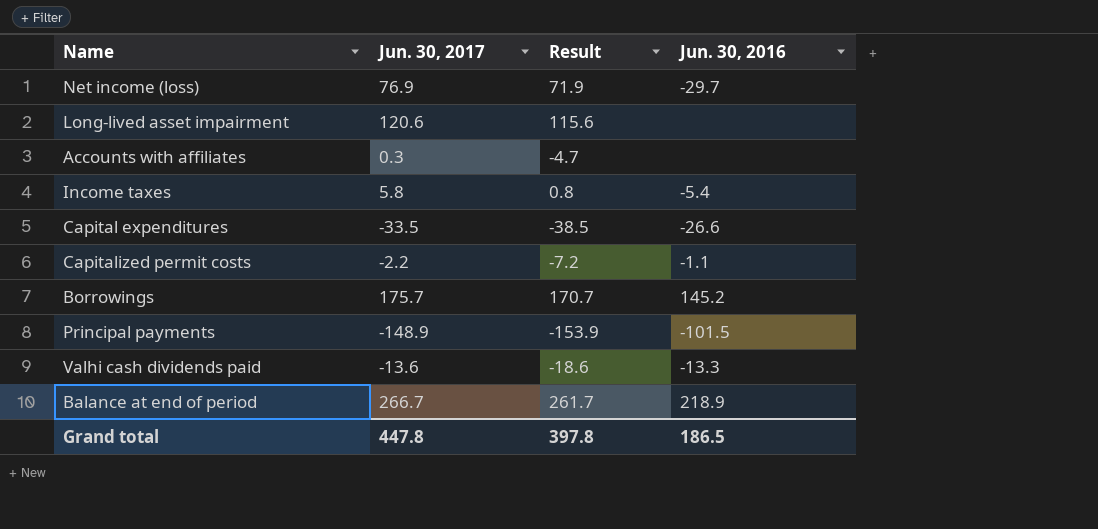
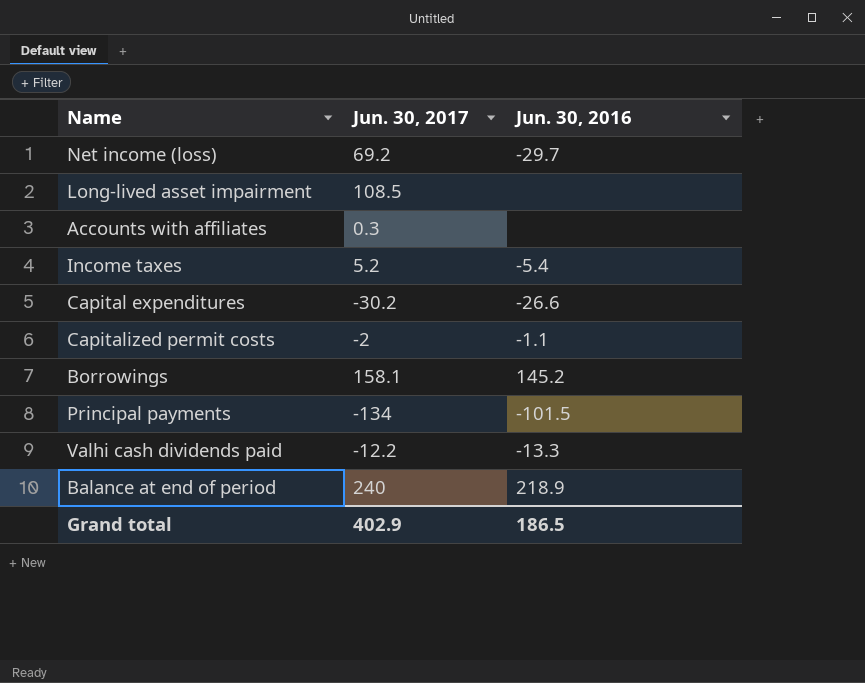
column Result | formula: [Jun. 30, 2017] - 5 -> none
Net income (loss) | Jun. 30, 2017: 76.9 -> 69.2
Long-lived asset impairment | Jun. 30, 2017: 120.6 -> 108.5
Income taxes | Jun. 30, 2017: 5.8 -> 5.2
Capital expenditures | Jun. 30, 2017: -33.5 -> -30.2
Capitalized permit costs | Jun. 30, 2017: -2.2 -> -2
Borrowings | Jun. 30, 2017: 175.7 -> 158.1
Principal payments | Jun. 30, 2017: -148.9 -> -134
Valhi cash dividends paid | Jun. 30, 2017: -13.6 -> -12.2
Balance at end of period | Jun. 30, 2017: 266.7 -> 240
Grand total | Jun. 30, 2017: 447.8 -> 402.9

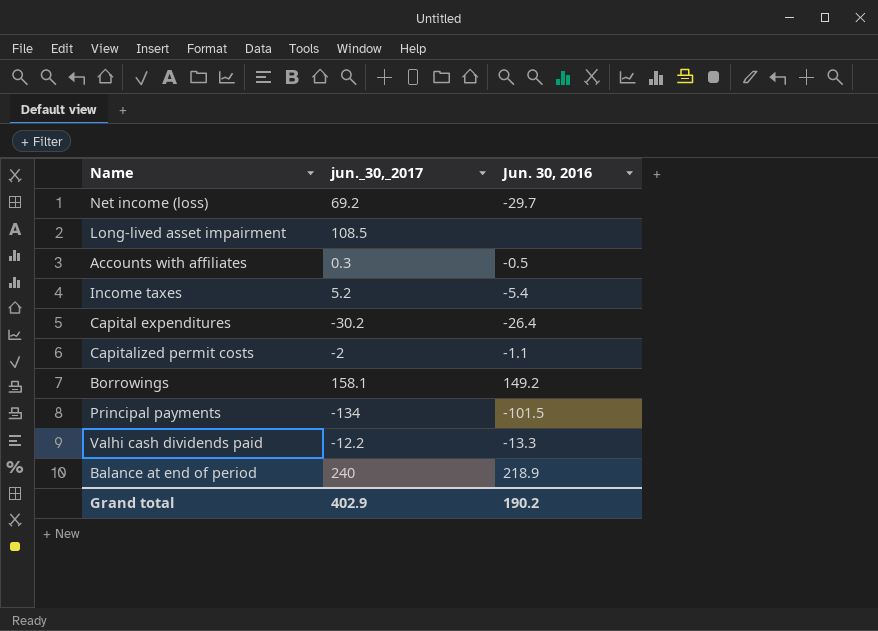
column name: Jun. 30, 2017 -> jun._30,_2017
Accounts with affiliates | Jun. 30, 2016: none -> -0.5
Capital expenditures | Jun. 30, 2016: -26.6 -> -26.4
Borrowings | Jun. 30, 2016: 145.2 -> 149.2
Grand total | Jun. 30, 2016: 186.5 -> 190.2

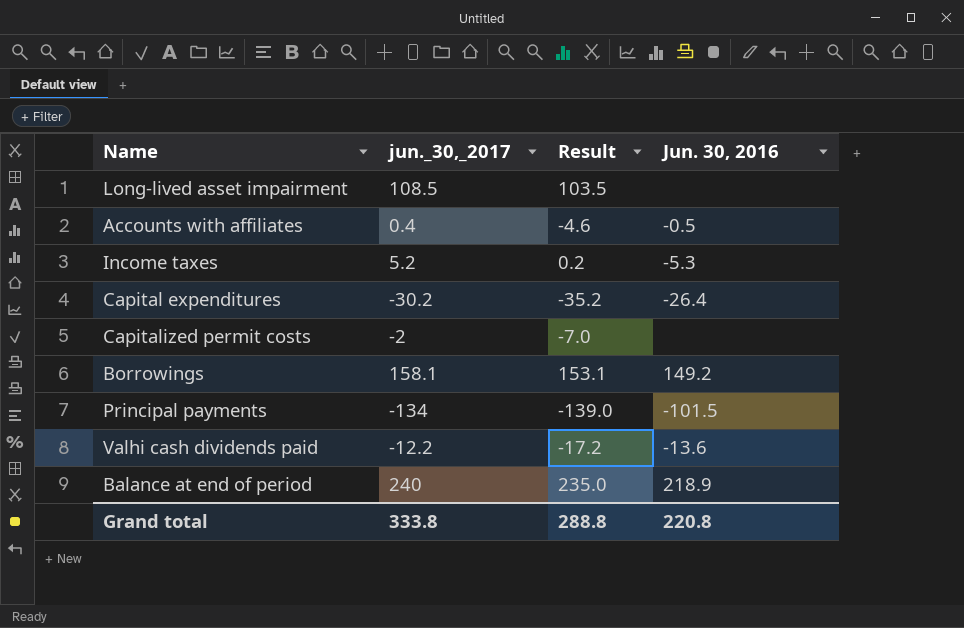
column Result | formula: none -> [jun._30,_2017] - 5
row Net income (loss): 69.2 | -29.7 -> none
Accounts with affiliates | jun._30,_2017: 0.3 -> 0.4
Income taxes | Jun. 30, 2016: -5.4 -> -5.3
Capitalized permit costs | Jun. 30, 2016: -1.1 -> none
Valhi cash dividends paid | Jun. 30, 2016: -13.3 -> -13.6
Grand total | jun._30,_2017: 402.9 -> 333.8
Grand total | Jun. 30, 2016: 190.2 -> 220.8

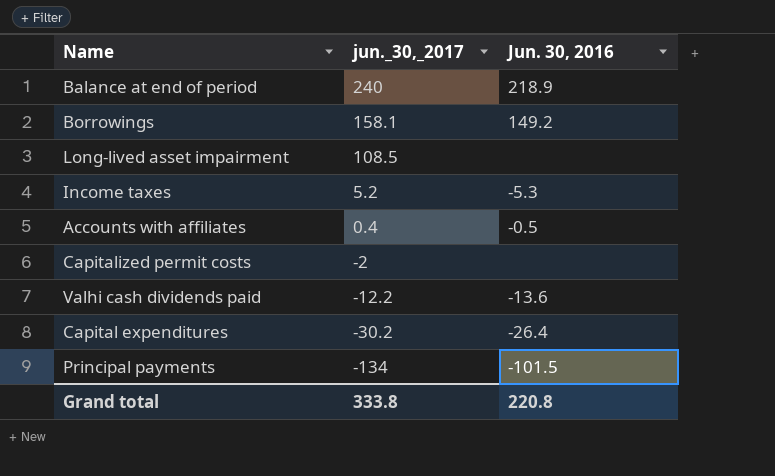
row order: none -> jun._30,_2017 descending
column Result | formula: [jun._30,_2017] - 5 -> none

